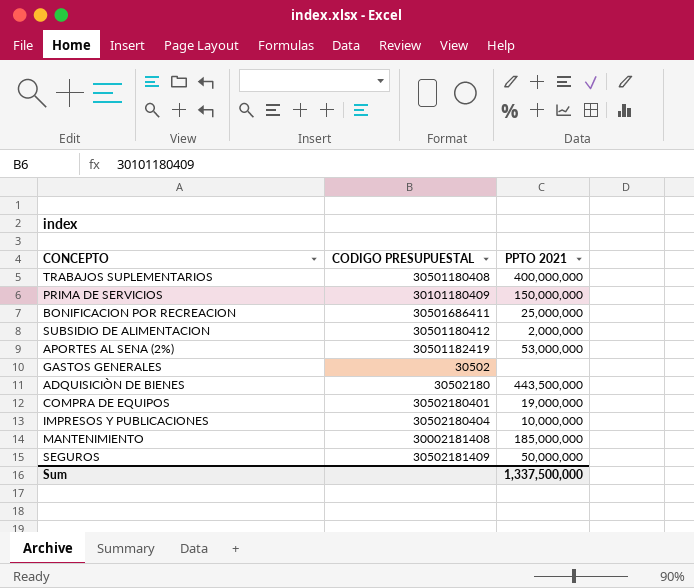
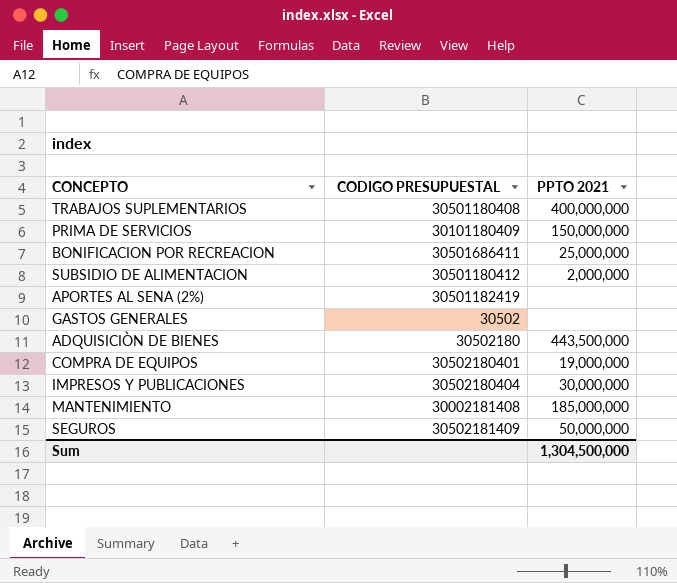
APORTES AL SENA (2%) | PPTO 2021: 53,000,000 -> none
IMPRESOS Y PUBLICACIONES | PPTO 2021: 10,000,000 -> 30,000,000
Sum | PPTO 2021: 1,337,500,000 -> 1,304,500,000

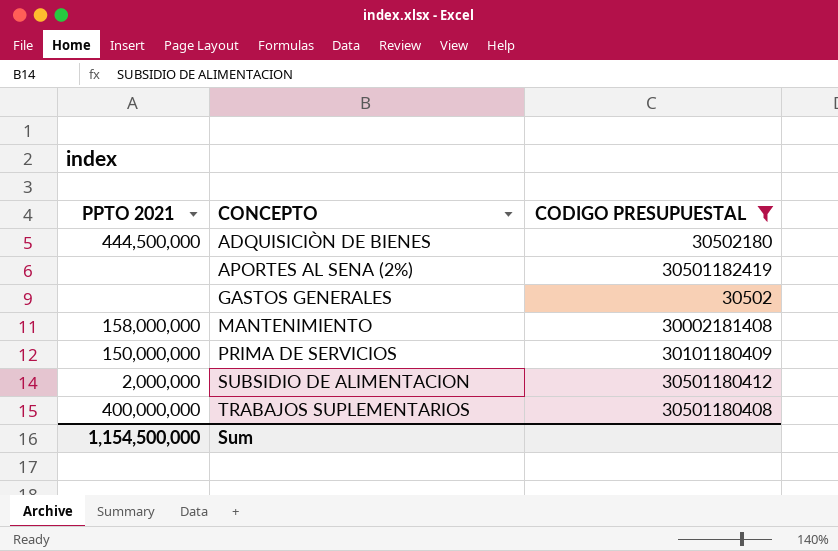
filter: none -> CODIGO PRESUPUESTAL <= 30501182419
row order: none -> CONCEPTO ascending
column PPTO 2021 | position: 3 -> 1
ADQUISICIÒN DE BIENES | PPTO 2021: 443,500,000 -> 444,500,000
MANTENIMIENTO | PPTO 2021: 185,000,000 -> 158,000,000
Sum | PPTO 2021: 1,304,500,000 -> 1,154,500,000

